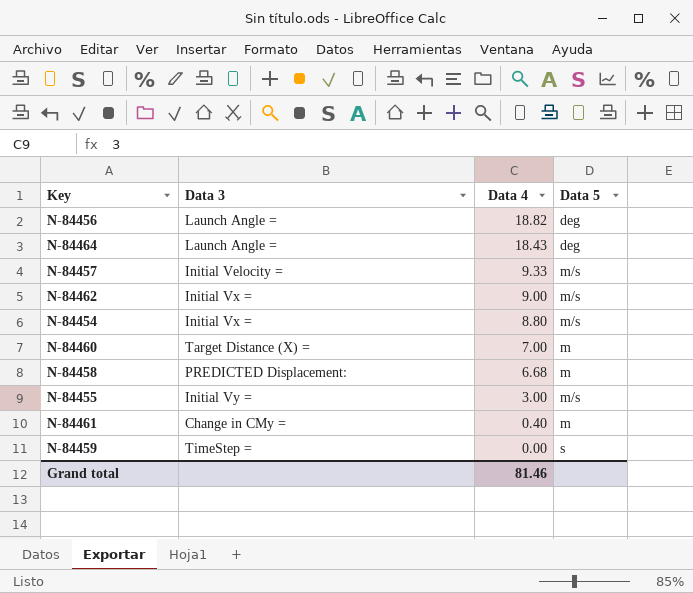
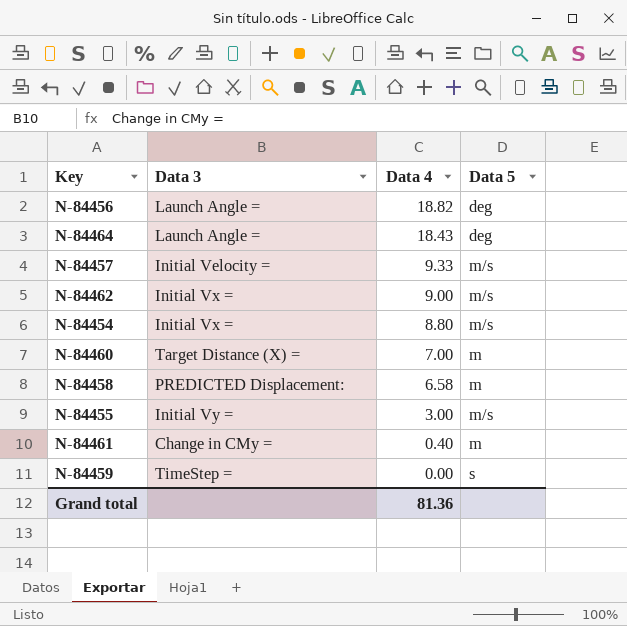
N-84458 | Data 4: 6.68 -> 6.58
Grand total | Data 4: 81.46 -> 81.36

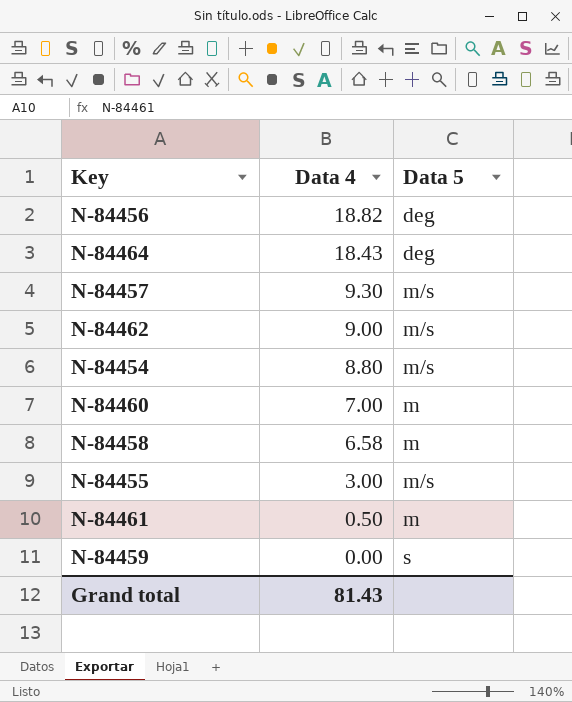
column Data 3 | position: 2 -> none
N-84457 | Data 4: 9.33 -> 9.30
N-84461 | Data 4: 0.40 -> 0.50
Grand total | Data 4: 81.36 -> 81.43

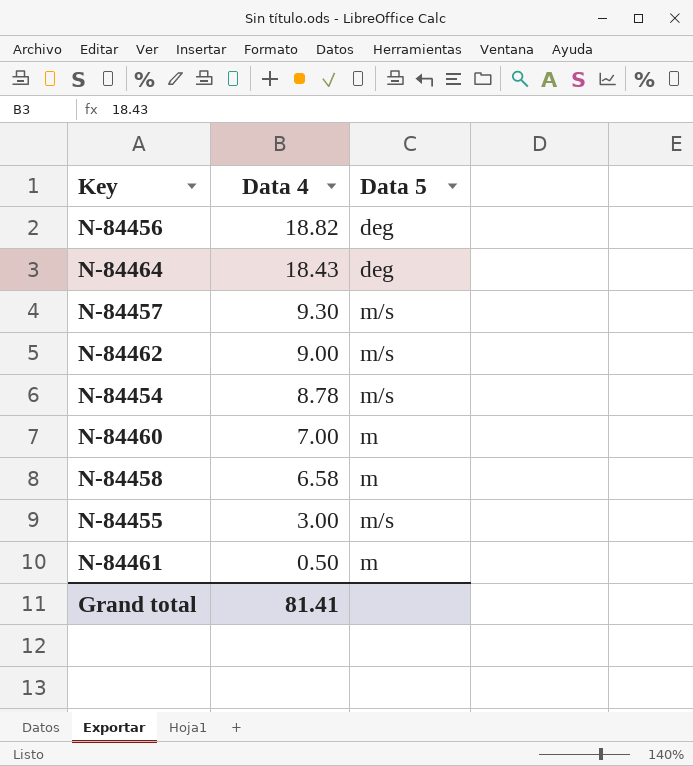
row N-84459: 0.00 | s -> none
N-84454 | Data 4: 8.80 -> 8.78
Grand total | Data 4: 81.43 -> 81.41

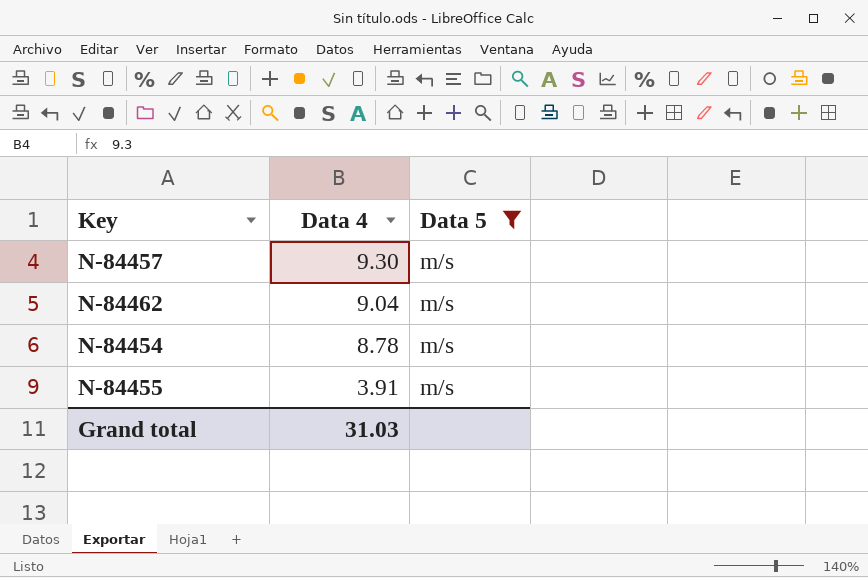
filter: none -> Data 5 = m/s
N-84462 | Data 4: 9.00 -> 9.04
N-84455 | Data 4: 3.00 -> 3.91
Grand total | Data 4: 81.41 -> 31.03

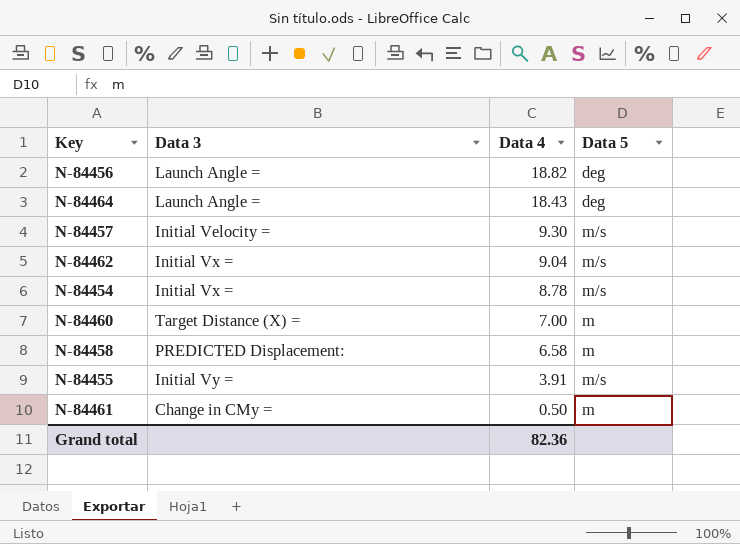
filter: Data 5 = m/s -> none
column Data 3 | position: none -> 2
Grand total | Data 4: 31.03 -> 82.36

